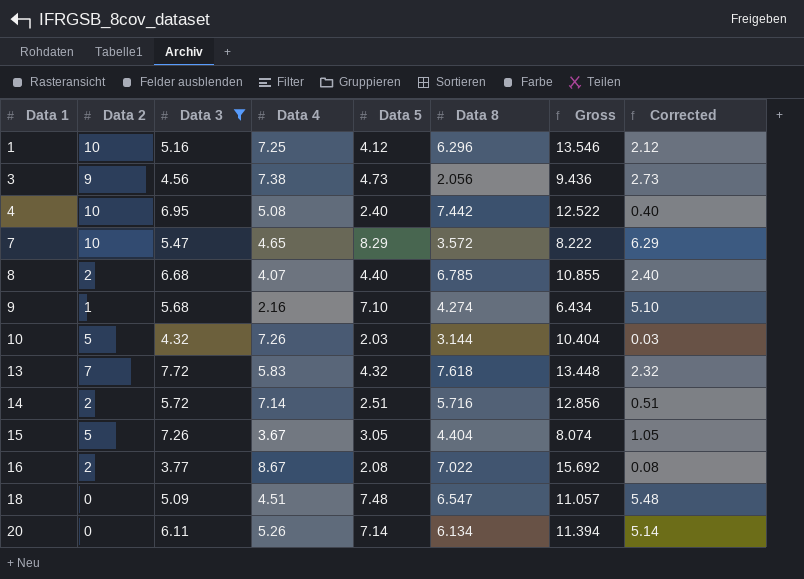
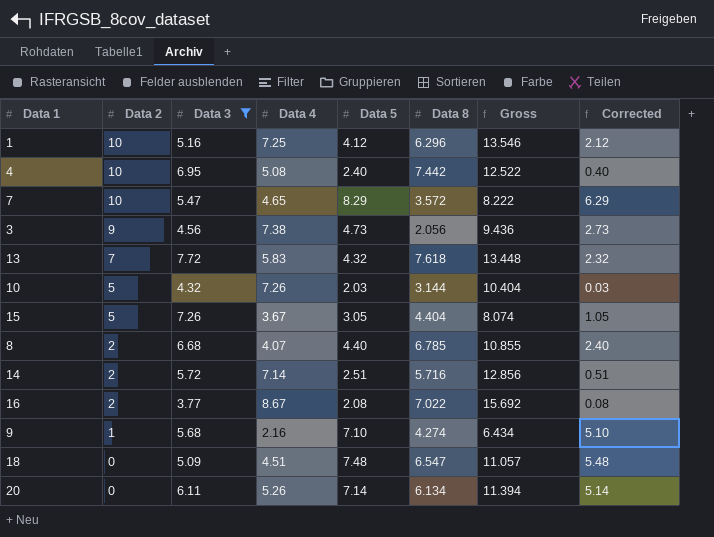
row order: Data 1 ascending -> Data 2 descending

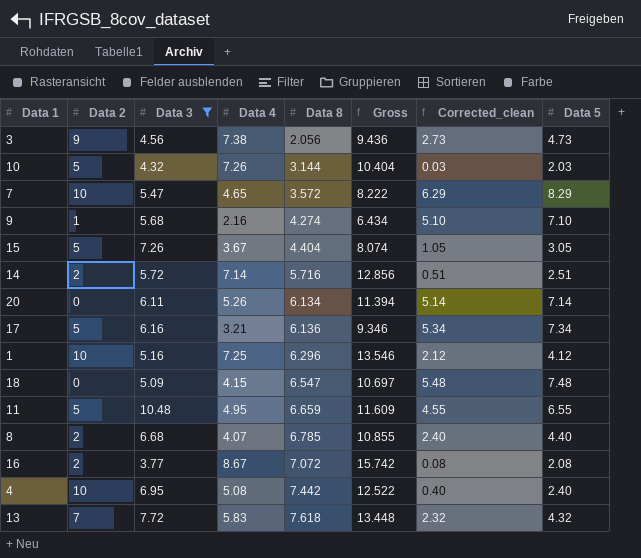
row order: Data 2 descending -> Data 8 ascending
column name: Corrected -> Corrected_clean
column Data 5 | position: 5 -> 8
row 17: none -> 5 | 6.16 | 3.21 | 6.136 | 9.346 | 5.34 | 7.34
18 | Data 4: 4.51 -> 4.15
18 | Gross: 11.057 -> 10.697
row 11: none -> 5 | 10.48 | 4.95 | 6.659 | 11.609 | 4.55 | 6.55
16 | Data 8: 7.022 -> 7.072
16 | Gross: 15.692 -> 15.742

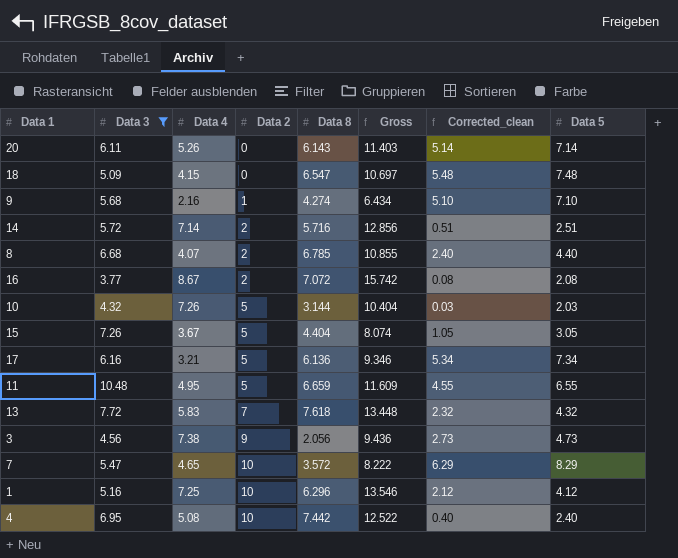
row order: Data 8 ascending -> Data 2 ascending
column Data 2 | position: 2 -> 4
20 | Data 8: 6.134 -> 6.143
20 | Gross: 11.394 -> 11.403

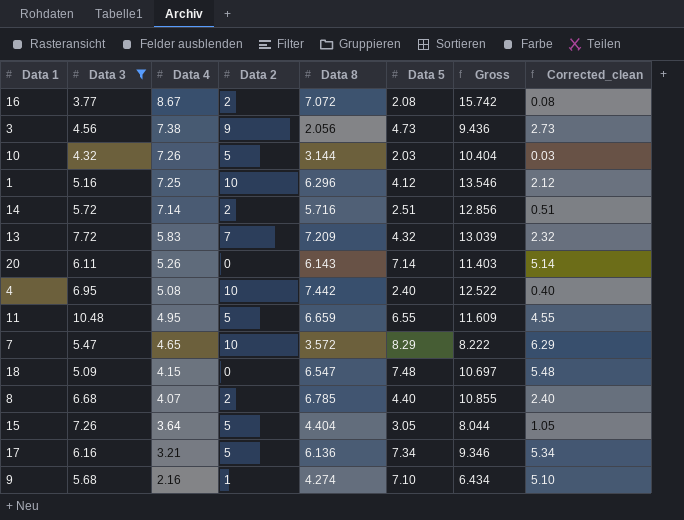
row order: Data 2 ascending -> Data 4 descending
column Data 5 | position: 8 -> 6
13 | Data 8: 7.618 -> 7.209
13 | Gross: 13.448 -> 13.039
15 | Data 4: 3.67 -> 3.64
15 | Gross: 8.074 -> 8.044

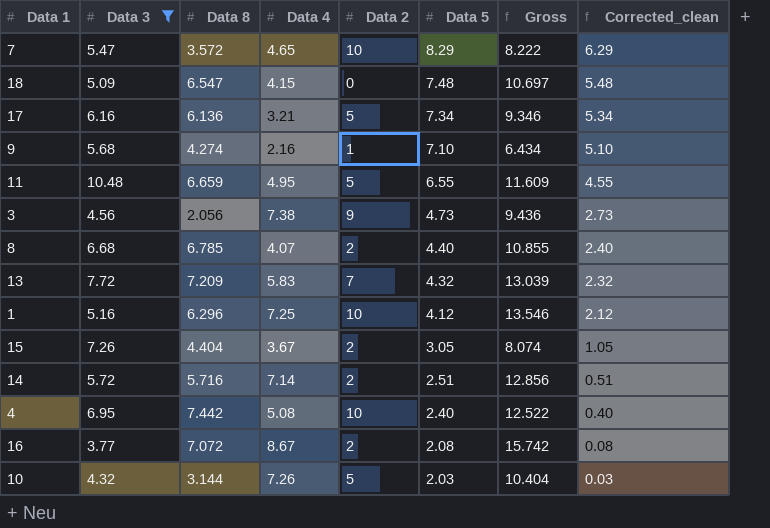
row order: Data 4 descending -> Data 5 descending
column Data 8 | position: 5 -> 3
row 20: 6.11 | 5.26 | 0 | 6.143 | 7.14 | 11.403 | 5.14 -> none
15 | Data 4: 3.64 -> 3.67
15 | Data 2: 5 -> 2
15 | Gross: 8.044 -> 8.074

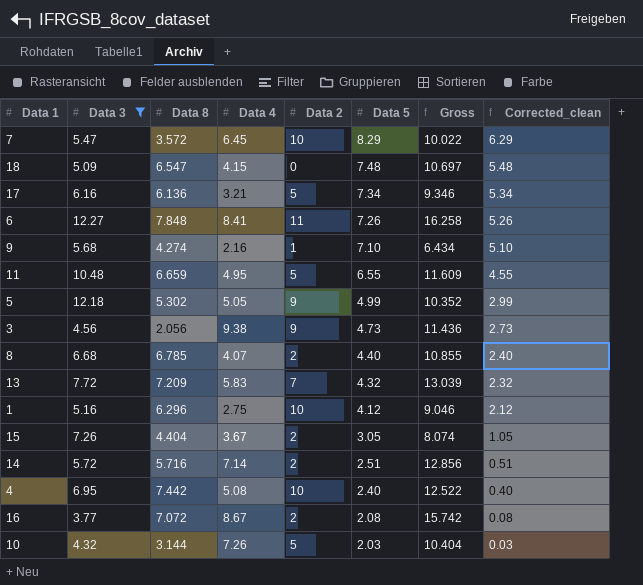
7 | Data 4: 4.65 -> 6.45
7 | Gross: 8.222 -> 10.022
row 6: none -> 12.27 | 7.848 | 8.41 | 11 | 7.26 | 16.258 | 5.26
row 5: none -> 12.18 | 5.302 | 5.05 | 9 | 4.99 | 10.352 | 2.99
3 | Data 4: 7.38 -> 9.38
3 | Gross: 9.436 -> 11.436
1 | Data 4: 7.25 -> 2.75
1 | Gross: 13.546 -> 9.046

